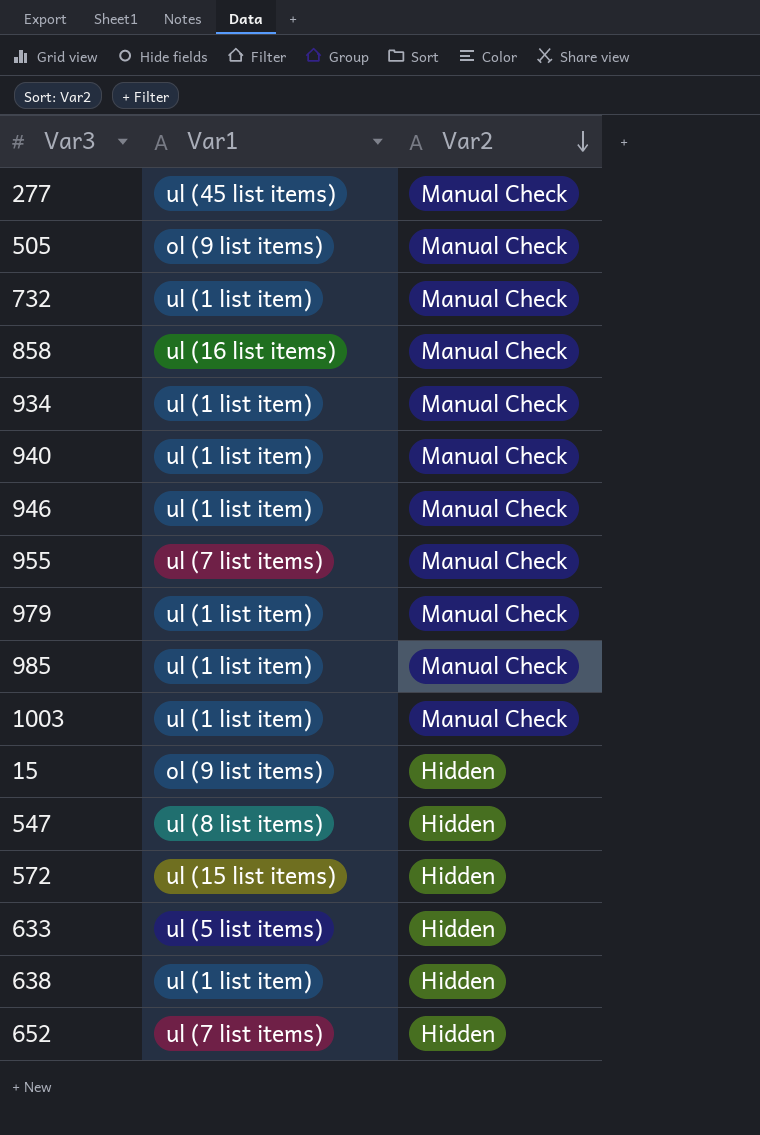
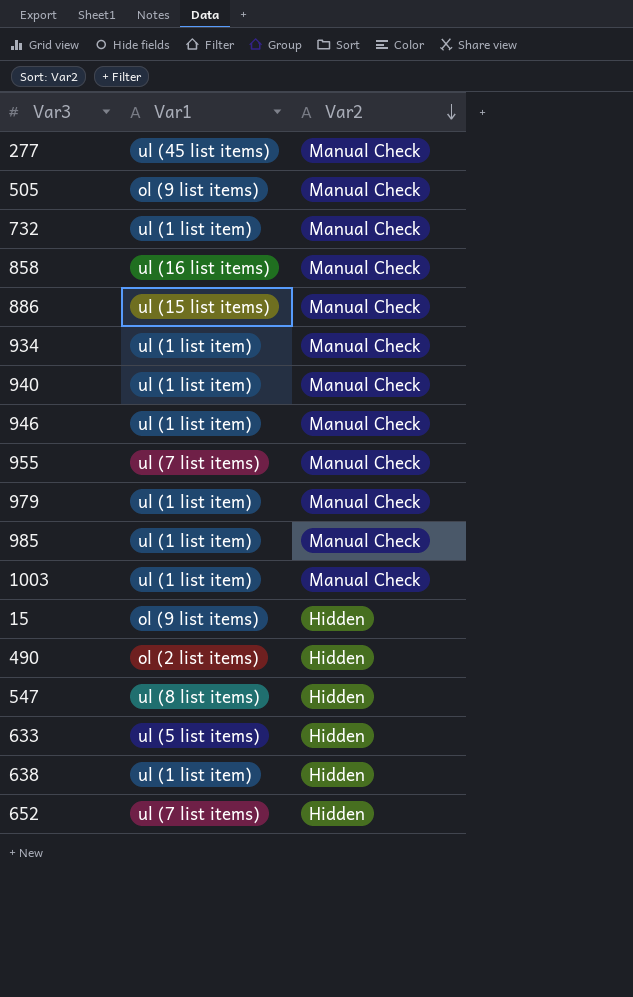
row 572: ul (15 list items) | Hidden -> none
row 886: none -> ul (15 list items) | Manual Check
row 490: none -> ol (2 list items) | Hidden

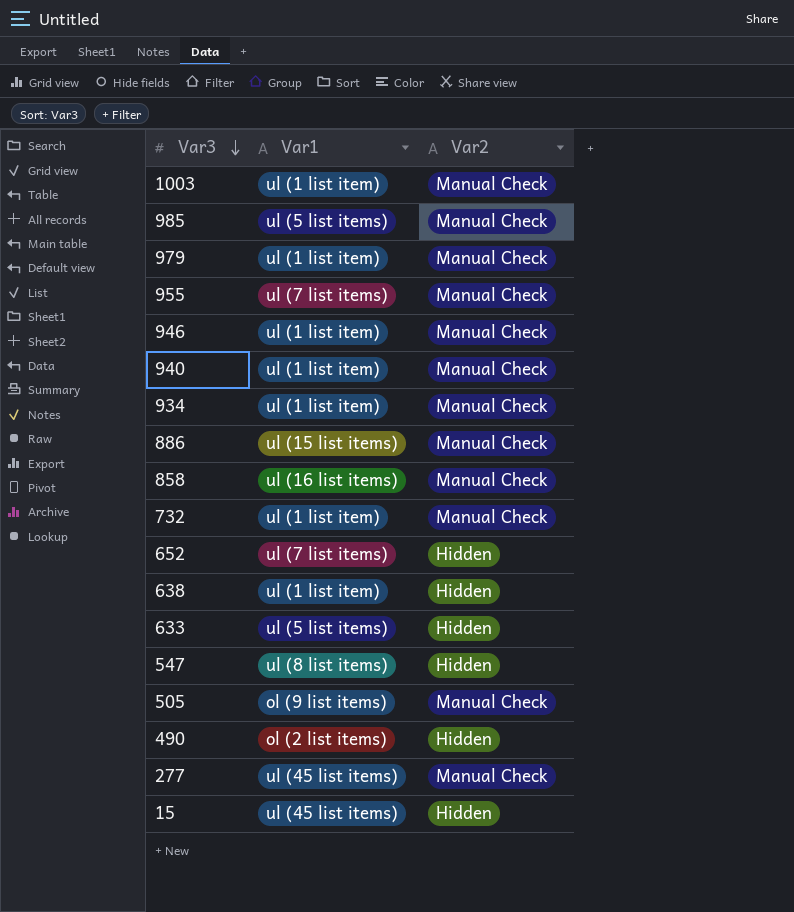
row order: Var2 descending -> Var3 descending
985 | Var1: ul (1 list item) -> ul (5 list items)
15 | Var1: ol (9 list items) -> ul (45 list items)

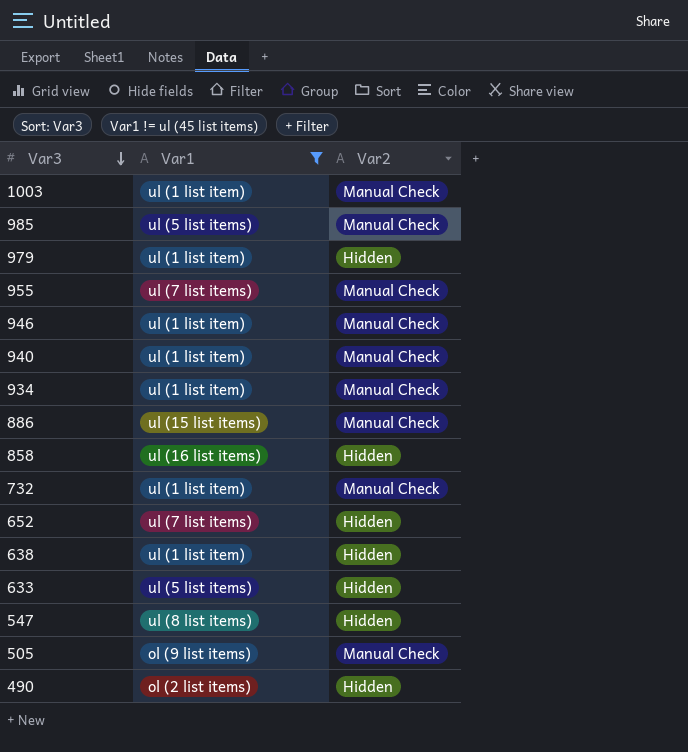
filter: none -> Var1 != ul (45 list items)
979 | Var2: Manual Check -> Hidden
858 | Var2: Manual Check -> Hidden

